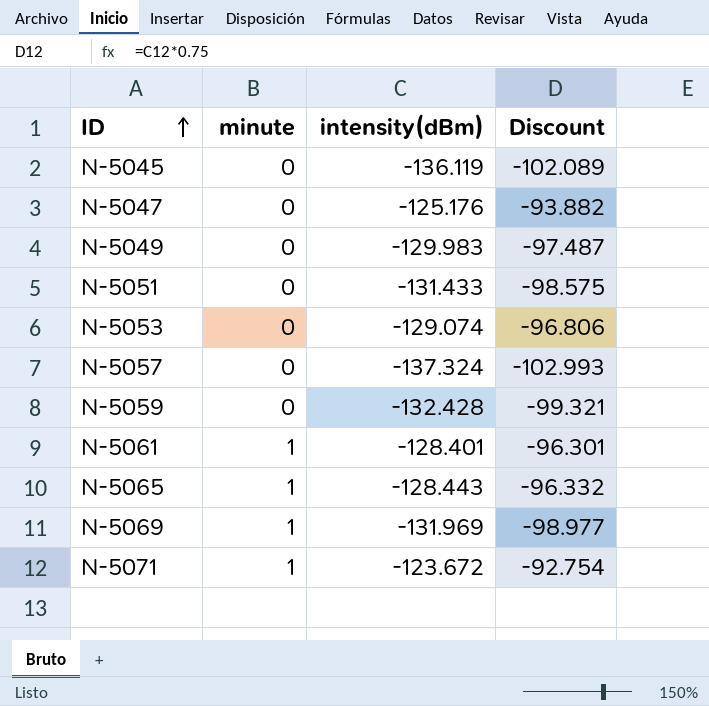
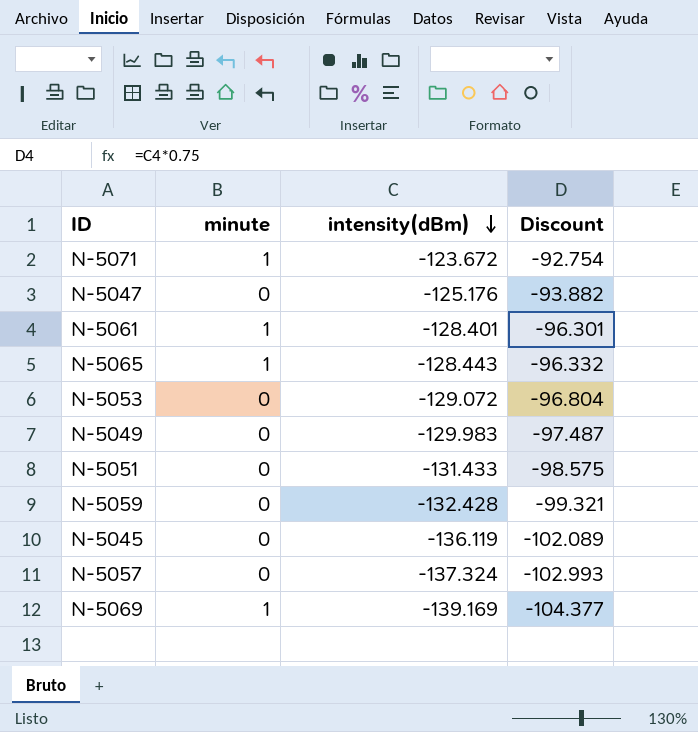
row order: ID ascending -> intensity(dBm) descending
N-5053 | intensity(dBm): -129.074 -> -129.072
N-5053 | Discount: -96.806 -> -96.804
N-5069 | intensity(dBm): -131.969 -> -139.169
N-5069 | Discount: -98.977 -> -104.377

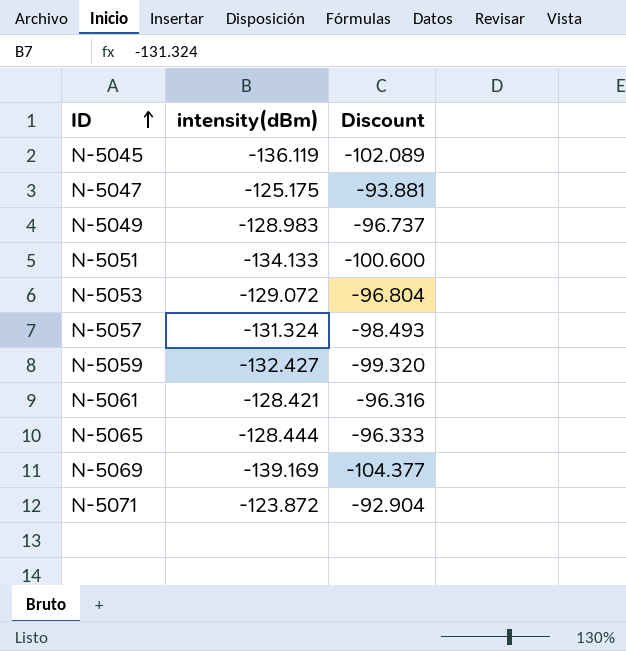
row order: intensity(dBm) descending -> ID ascending
column minute | position: 2 -> none
N-5047 | intensity(dBm): -125.176 -> -125.175
N-5047 | Discount: -93.882 -> -93.881
N-5049 | intensity(dBm): -129.983 -> -128.983
N-5049 | Discount: -97.487 -> -96.737
N-5051 | intensity(dBm): -131.433 -> -134.133
N-5051 | Discount: -98.575 -> -100.600
N-5057 | intensity(dBm): -137.324 -> -131.324
N-5057 | Discount: -102.993 -> -98.493
N-5059 | intensity(dBm): -132.428 -> -132.427
N-5059 | Discount: -99.321 -> -99.320
N-5061 | intensity(dBm): -128.401 -> -128.421
N-5061 | Discount: -96.301 -> -96.316
N-5065 | intensity(dBm): -128.443 -> -128.444
N-5065 | Discount: -96.332 -> -96.333
N-5071 | intensity(dBm): -123.672 -> -123.872
N-5071 | Discount: -92.754 -> -92.904

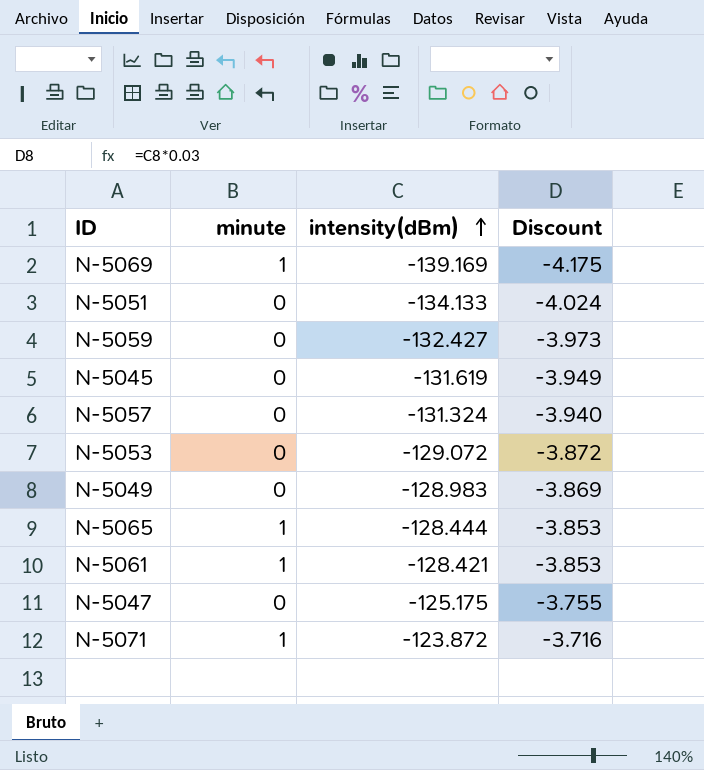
row order: ID ascending -> intensity(dBm) ascending
column minute | position: none -> 2
column Discount | formula: [intensity(dBm)] * 0.75 -> [intensity(dBm)] * 0.03
N-5045 | intensity(dBm): -136.119 -> -131.619

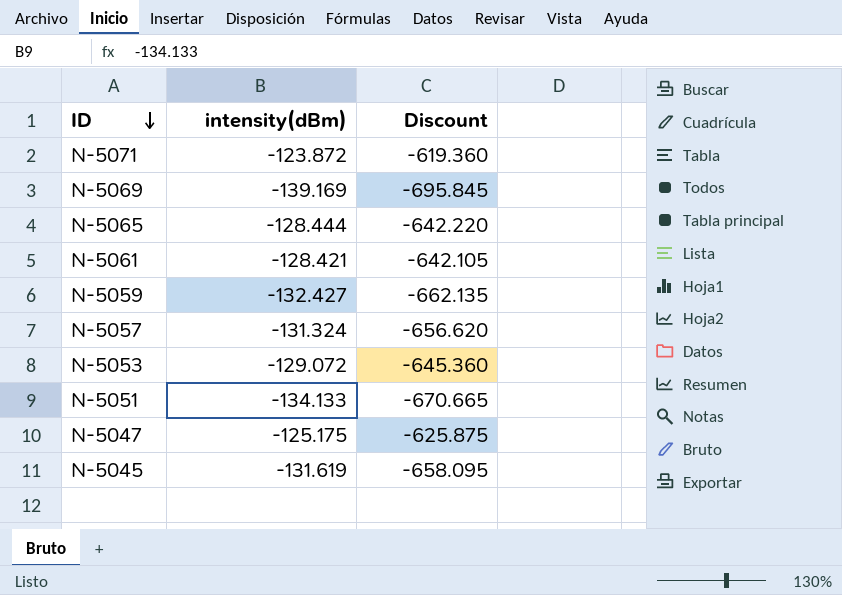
row order: intensity(dBm) ascending -> ID descending
column minute | position: 2 -> none
column Discount | formula: [intensity(dBm)] * 0.03 -> [intensity(dBm)] * 5
row N-5049: 0 | -128.983 | -3.869 -> none

